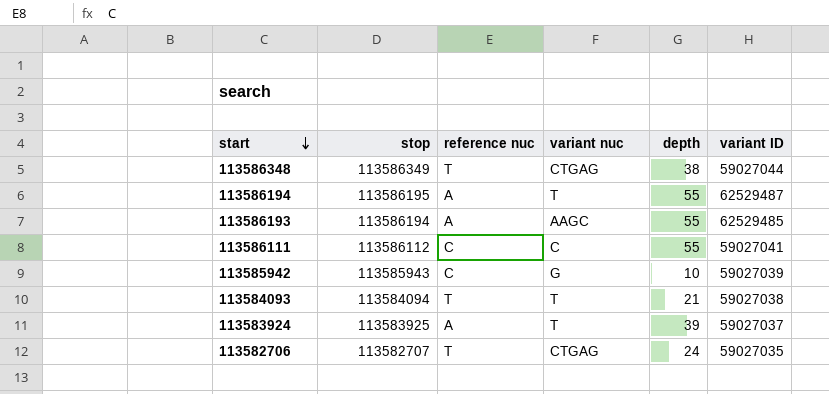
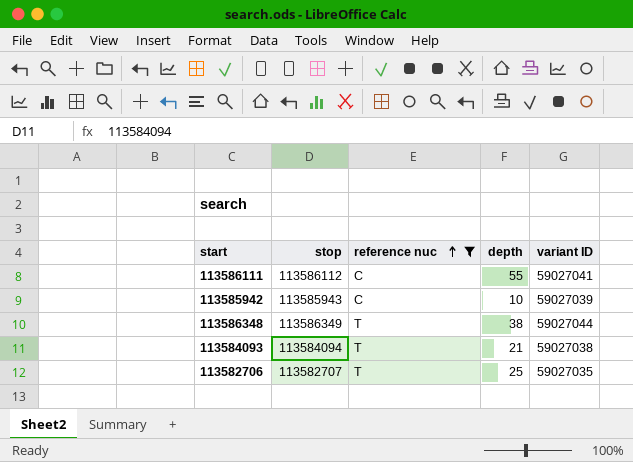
filter: none -> reference nuc != A
row order: start descending -> reference nuc ascending
column variant nuc | position: 4 -> none
113582706 | depth: 24 -> 25

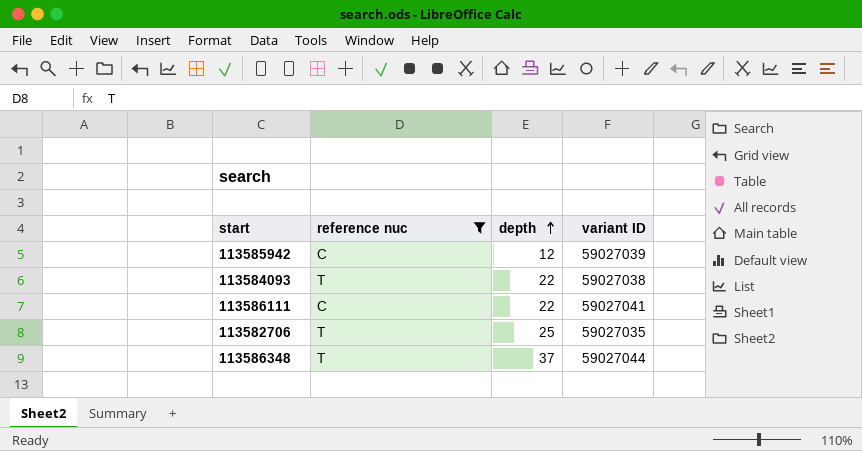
row order: reference nuc ascending -> depth ascending
column stop | position: 2 -> none
113585942 | depth: 10 -> 12
113584093 | depth: 21 -> 22
113586111 | depth: 55 -> 22
113586348 | depth: 38 -> 37

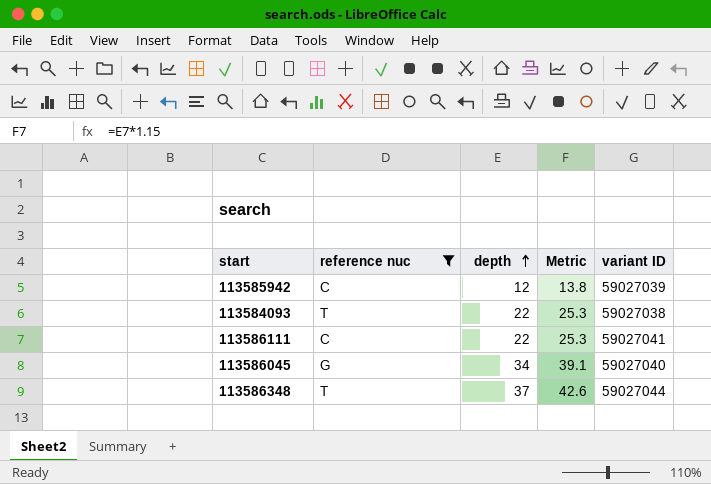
column Metric | formula: none -> [depth] * 1.15
row 113582706: T | 25 | 59027035 -> none
row 113586045: none -> G | 34 | 39.1 | 59027040

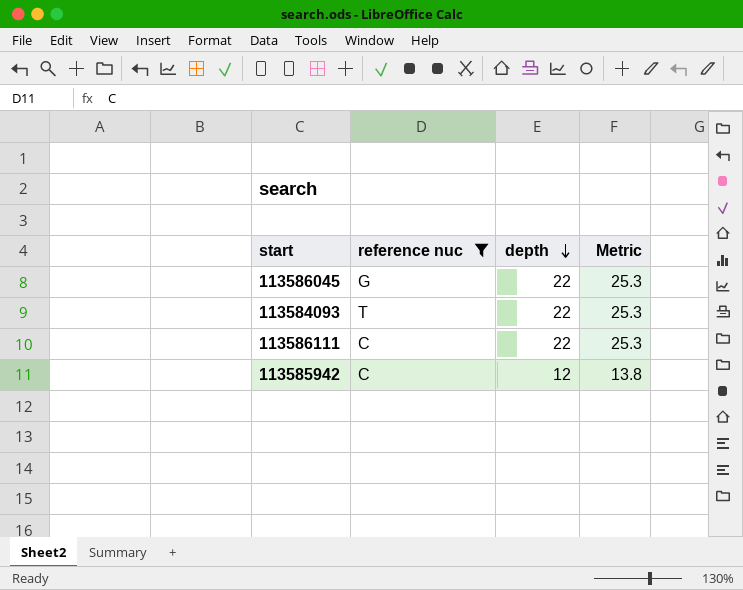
row order: depth ascending -> depth descending
column variant ID | position: 5 -> none
row 113586348: T | 37 | 42.6 | 59027044 -> none
113586045 | depth: 34 -> 22
113586045 | Metric: 39.1 -> 25.3

